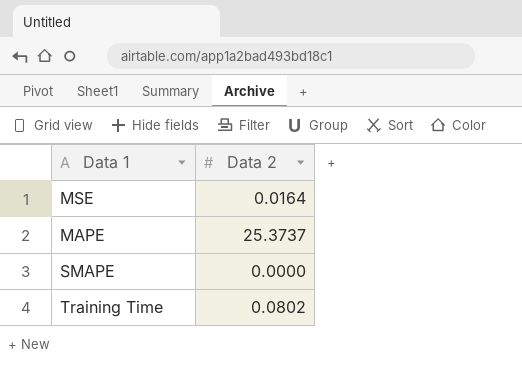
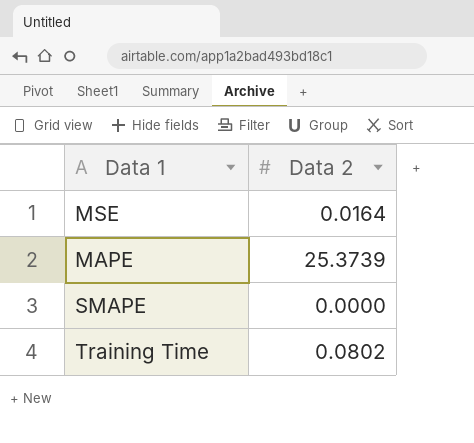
MAPE | Data 2: 25.3737 -> 25.3739

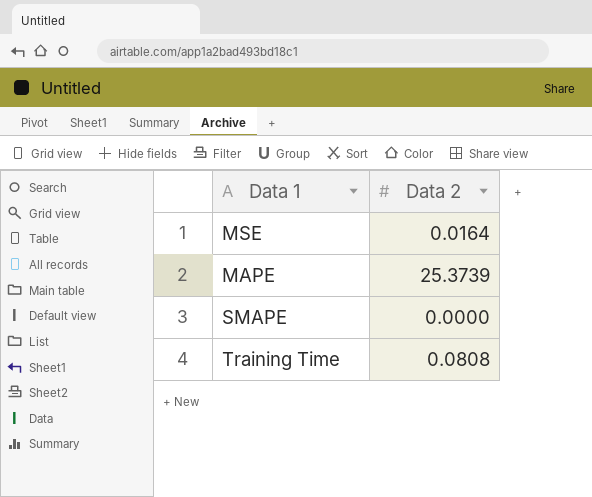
Training Time | Data 2: 0.0802 -> 0.0808

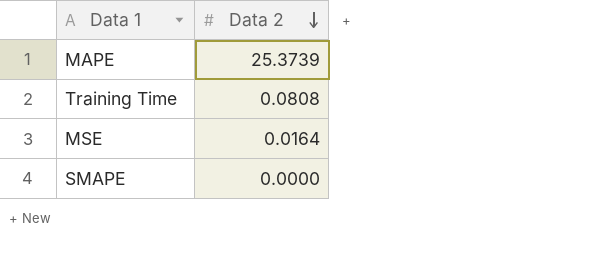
row order: none -> Data 2 descending

